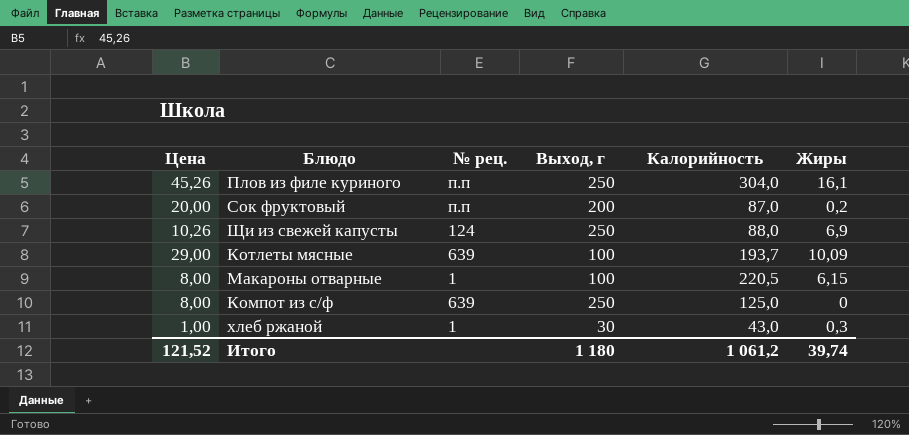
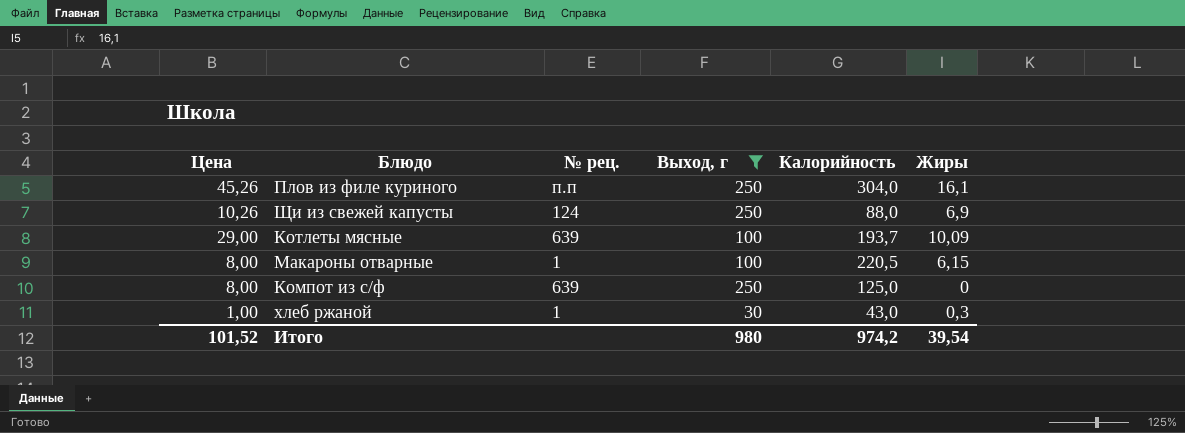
filter: none -> Выход, г != 200
Итого | Цена: 121,52 -> 101,52
Итого | Выход, г: 1 180 -> 980
Итого | Калорийность: 1 061,2 -> 974,2
Итого | Жиры: 39,74 -> 39,54

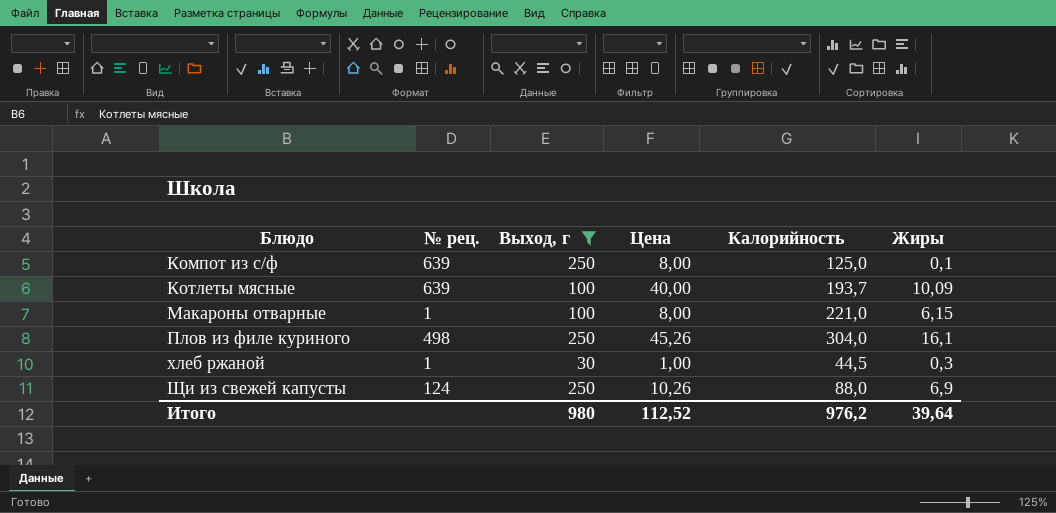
row order: none -> Блюдо ascending
column Цена | position: 1 -> 4
Компот из с/ф | Жиры: 0 -> 0,1
Котлеты мясные | Цена: 29,00 -> 40,00
Макароны отварные | Калорийность: 220,5 -> 221,0
Плов из филе куриного | № рец.: п.п -> 498
хлеб ржаной | Калорийность: 43,0 -> 44,5
Итого | Цена: 101,52 -> 112,52
Итого | Калорийность: 974,2 -> 976,2
Итого | Жиры: 39,54 -> 39,64

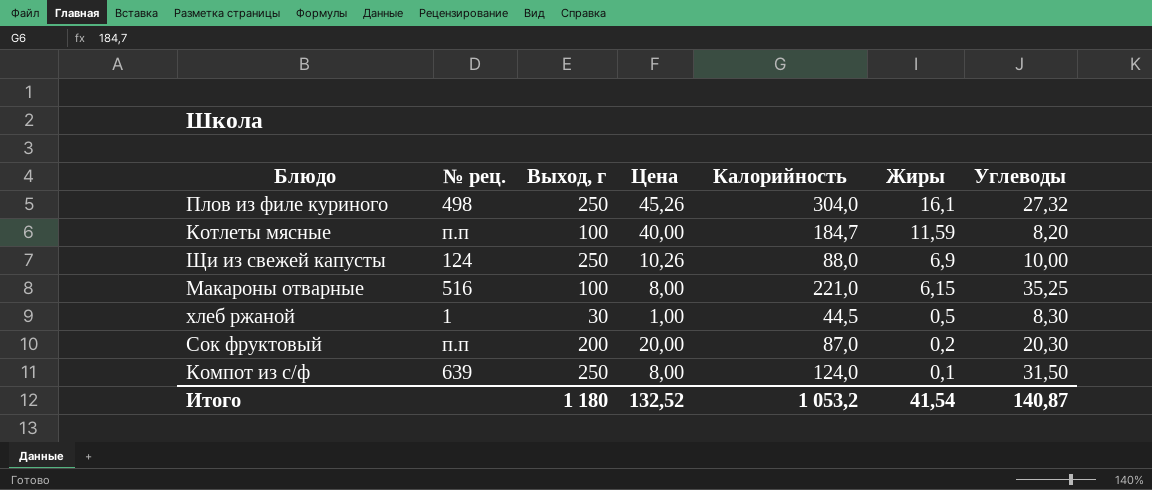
filter: Выход, г != 200 -> none
row order: Блюдо ascending -> Жиры descending
column Углеводы | position: none -> 7
Котлеты мясные | № рец.: 639 -> п.п
Котлеты мясные | Калорийность: 193,7 -> 184,7
Котлеты мясные | Жиры: 10,09 -> 11,59
Макароны отварные | № рец.: 1 -> 516
хлеб ржаной | Жиры: 0,3 -> 0,5
Компот из с/ф | Калорийность: 125,0 -> 124,0
Итого | Выход, г: 980 -> 1 180
Итого | Цена: 112,52 -> 132,52
Итого | Калорийность: 976,2 -> 1 053,2
Итого | Жиры: 39,64 -> 41,54

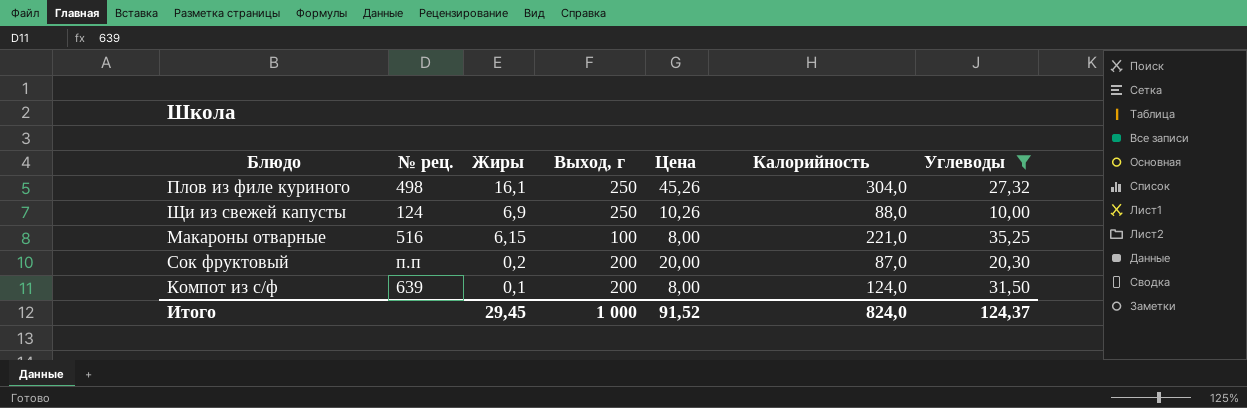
filter: none -> Углеводы >= 10,00
column Жиры | position: 6 -> 3
Компот из с/ф | Выход, г: 250 -> 200
Итого | Жиры: 41,54 -> 29,45
Итого | Выход, г: 1 180 -> 1 000
Итого | Цена: 132,52 -> 91,52
Итого | Калорийность: 1 053,2 -> 824,0
Итого | Углеводы: 140,87 -> 124,37

